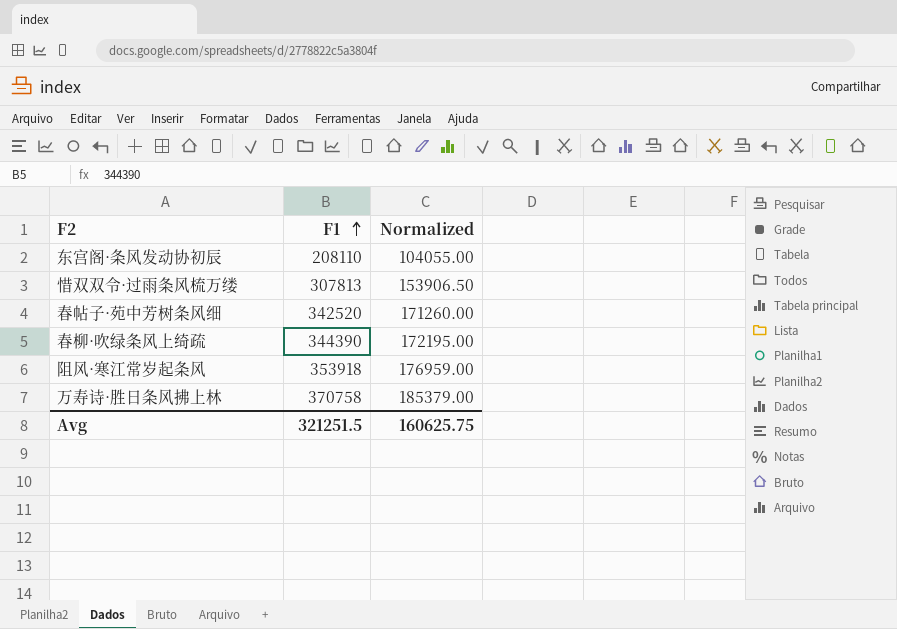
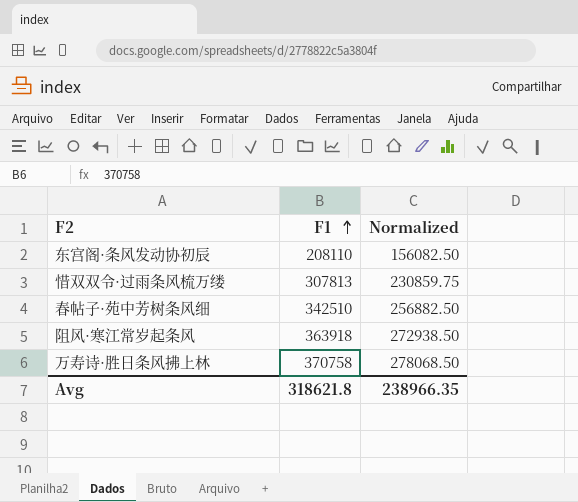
column Normalized | formula: [F1] * 0.5 -> [F1] * 0.75
row 春柳·吹绿条风上绮疏: 344390 | 172195.00 -> none
春帖子·苑中芳树条风细 | F1: 342520 -> 342510
阻风·寒江常岁起条风 | F1: 353918 -> 363918
Avg | F1: 321251.5 -> 318621.8
Avg | Normalized: 160625.75 -> 238966.35

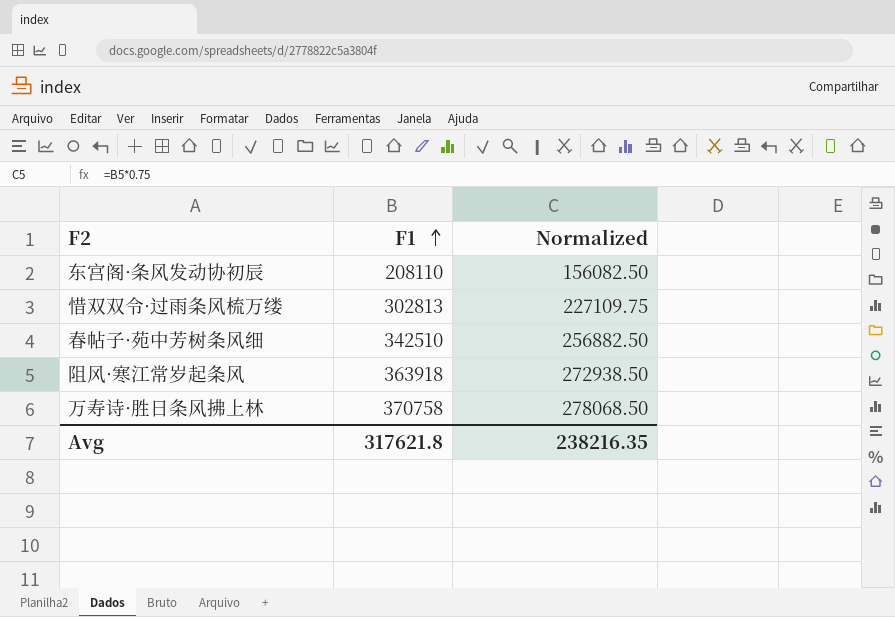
惜双双令·过雨条风梳万缕 | F1: 307813 -> 302813
惜双双令·过雨条风梳万缕 | Normalized: 230859.75 -> 227109.75
Avg | F1: 318621.8 -> 317621.8
Avg | Normalized: 238966.35 -> 238216.35

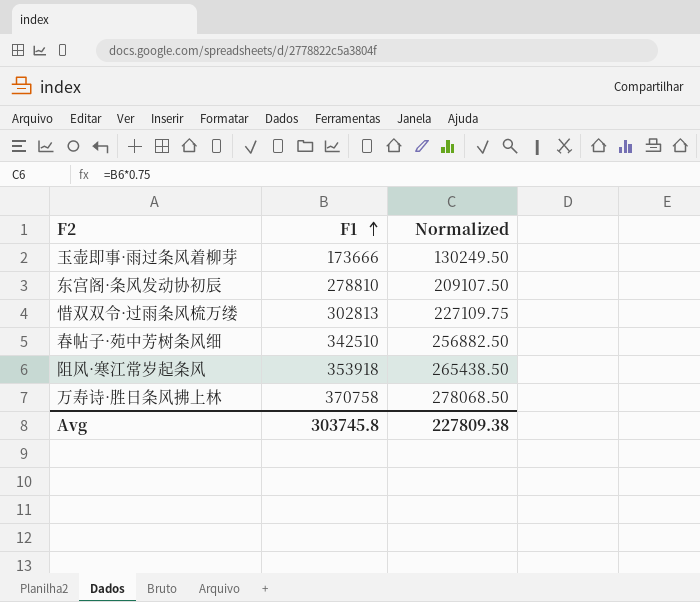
row 玉壶即事·雨过条风着柳芽: none -> 173666 | 130249.50
东宫阁·条风发动协初辰 | F1: 208110 -> 278810
东宫阁·条风发动协初辰 | Normalized: 156082.50 -> 209107.50
阻风·寒江常岁起条风 | F1: 363918 -> 353918
阻风·寒江常岁起条风 | Normalized: 272938.50 -> 265438.50
Avg | F1: 317621.8 -> 303745.8
Avg | Normalized: 238216.35 -> 227809.38

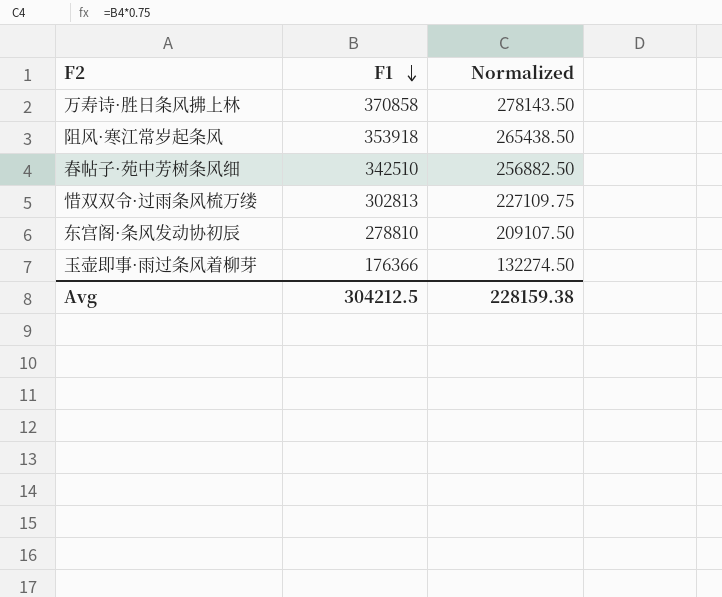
row order: F1 ascending -> F1 descending
万寿诗·胜日条风拂上林 | F1: 370758 -> 370858
万寿诗·胜日条风拂上林 | Normalized: 278068.50 -> 278143.50
玉壶即事·雨过条风着柳芽 | F1: 173666 -> 176366
玉壶即事·雨过条风着柳芽 | Normalized: 130249.50 -> 132274.50
Avg | F1: 303745.8 -> 304212.5
Avg | Normalized: 227809.38 -> 228159.38

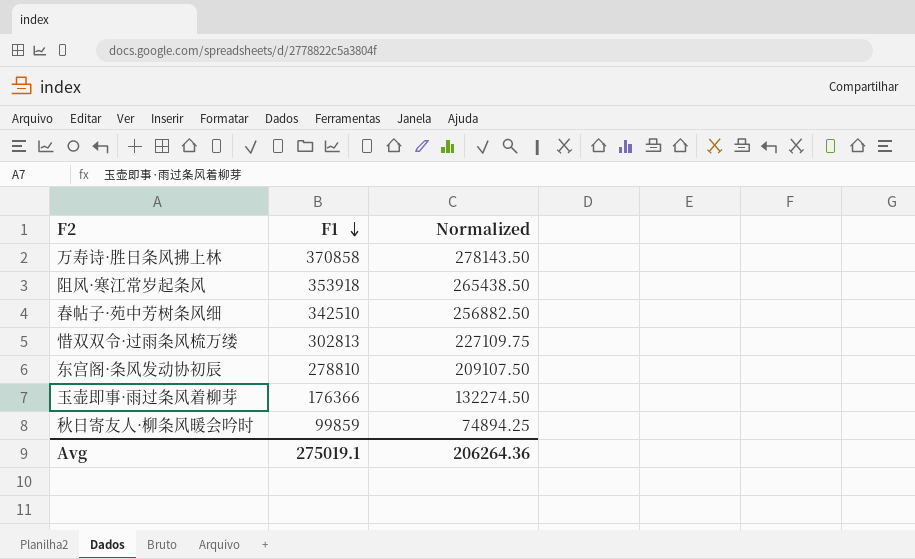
row 秋日寄友人·柳条风暖会吟时: none -> 99859 | 74894.25
Avg | F1: 304212.5 -> 275019.1
Avg | Normalized: 228159.38 -> 206264.36

